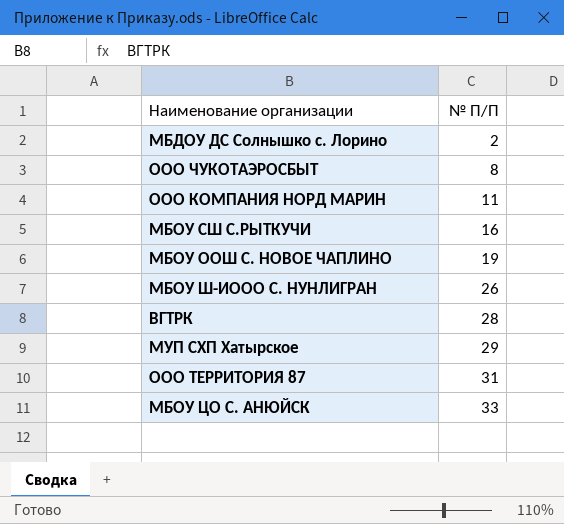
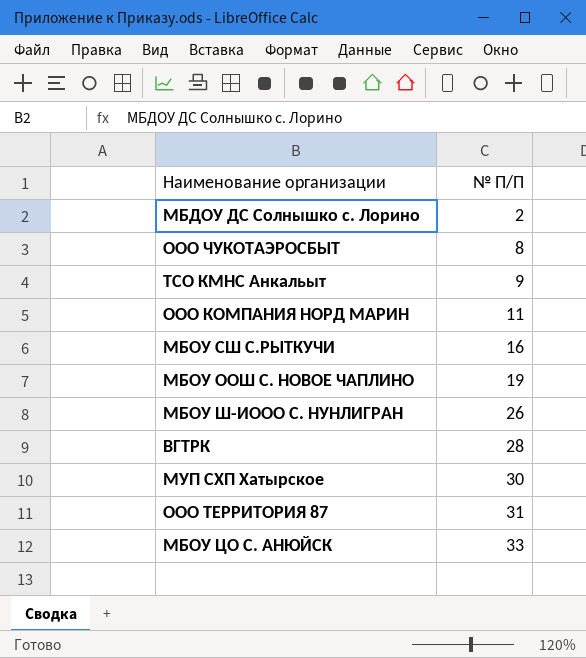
row ТСО КМНС Анкальыт: none -> 9
МУП СХП Хатырское | № П/П: 29 -> 30

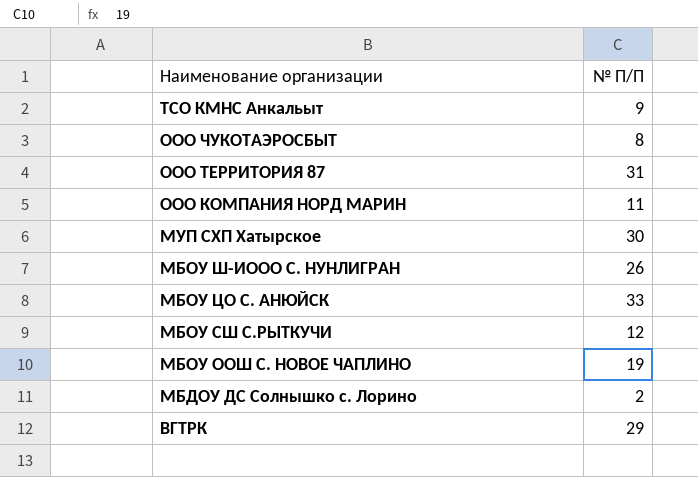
row order: № П/П ascending -> Наименование организации descending
МБОУ СШ С.РЫТКУЧИ | № П/П: 16 -> 12
ВГТРК | № П/П: 28 -> 29

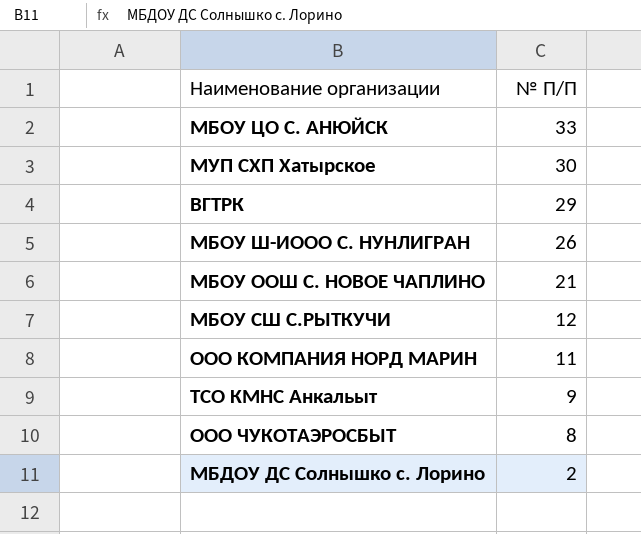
row order: Наименование организации descending -> № П/П descending
row ООО ТЕРРИТОРИЯ 87: 31 -> none
МБОУ ООШ С. НОВОЕ ЧАПЛИНО | № П/П: 19 -> 21

